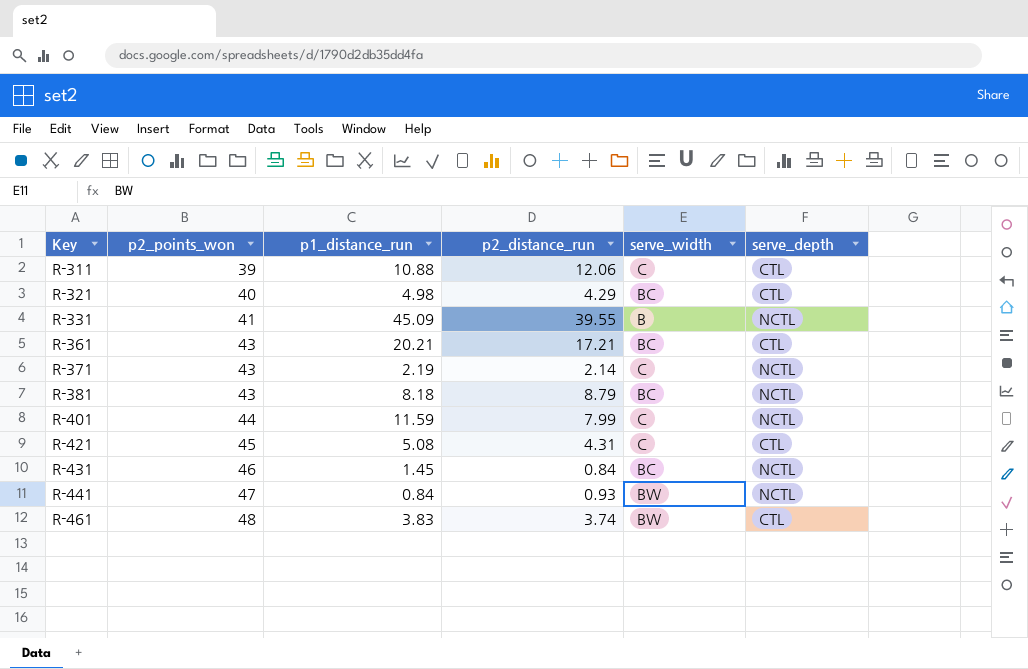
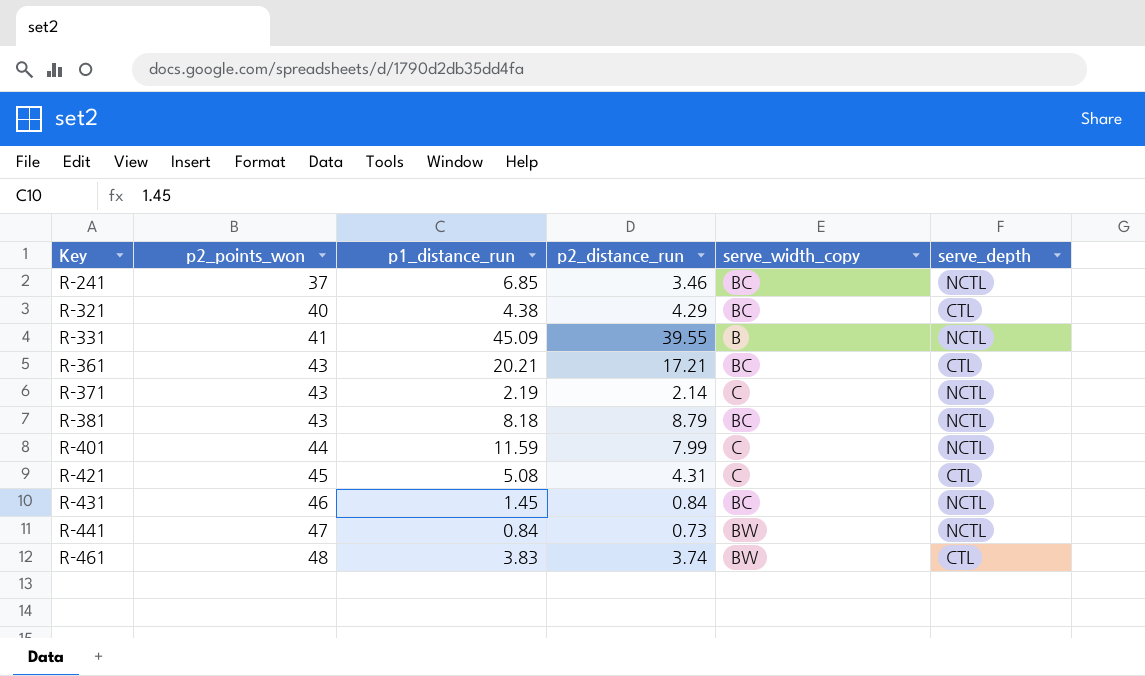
column name: serve_width -> serve_width_copy
row R-311: 39 | 10.88 | 12.06 | C | CTL -> none
row R-241: none -> 37 | 6.85 | 3.46 | BC | NCTL
R-321 | p1_distance_run: 4.98 -> 4.38
R-441 | p2_distance_run: 0.93 -> 0.73

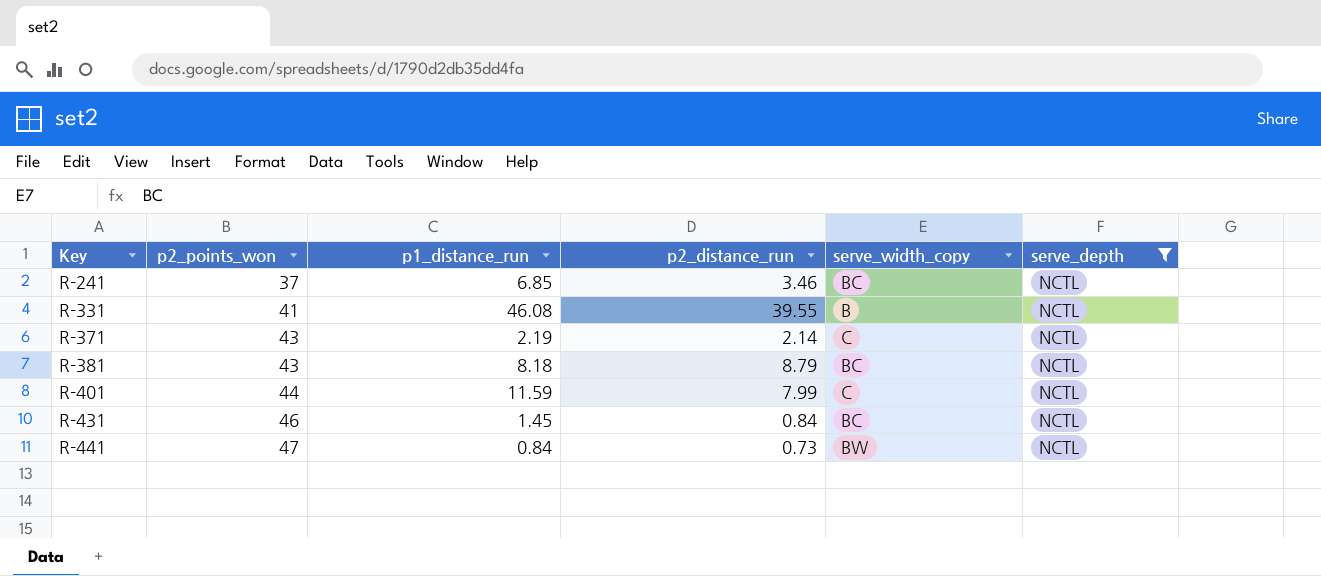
filter: none -> serve_depth = NCTL
R-331 | p1_distance_run: 45.09 -> 46.08

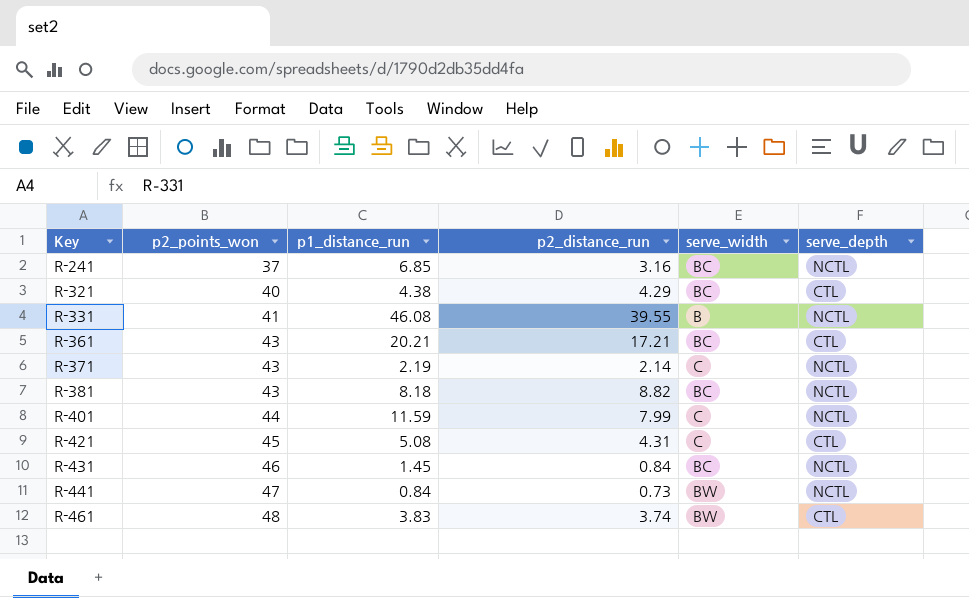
filter: serve_depth = NCTL -> none
column name: serve_width_copy -> serve_width
R-241 | p2_distance_run: 3.46 -> 3.16
R-381 | p2_distance_run: 8.79 -> 8.82

